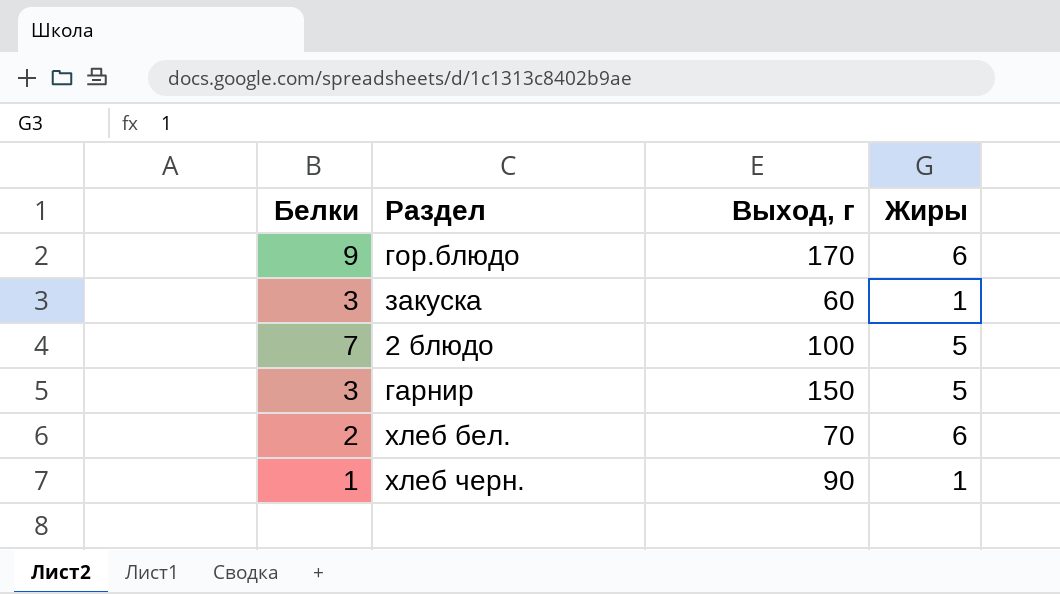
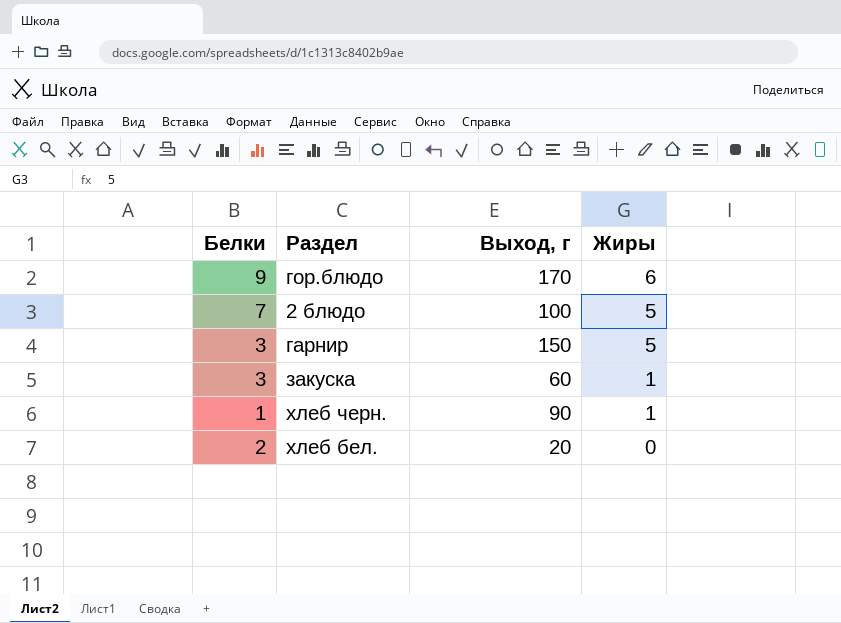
row order: none -> Жиры descending
хлеб бел. | Выход, г: 70 -> 20
хлеб бел. | Жиры: 6 -> 0

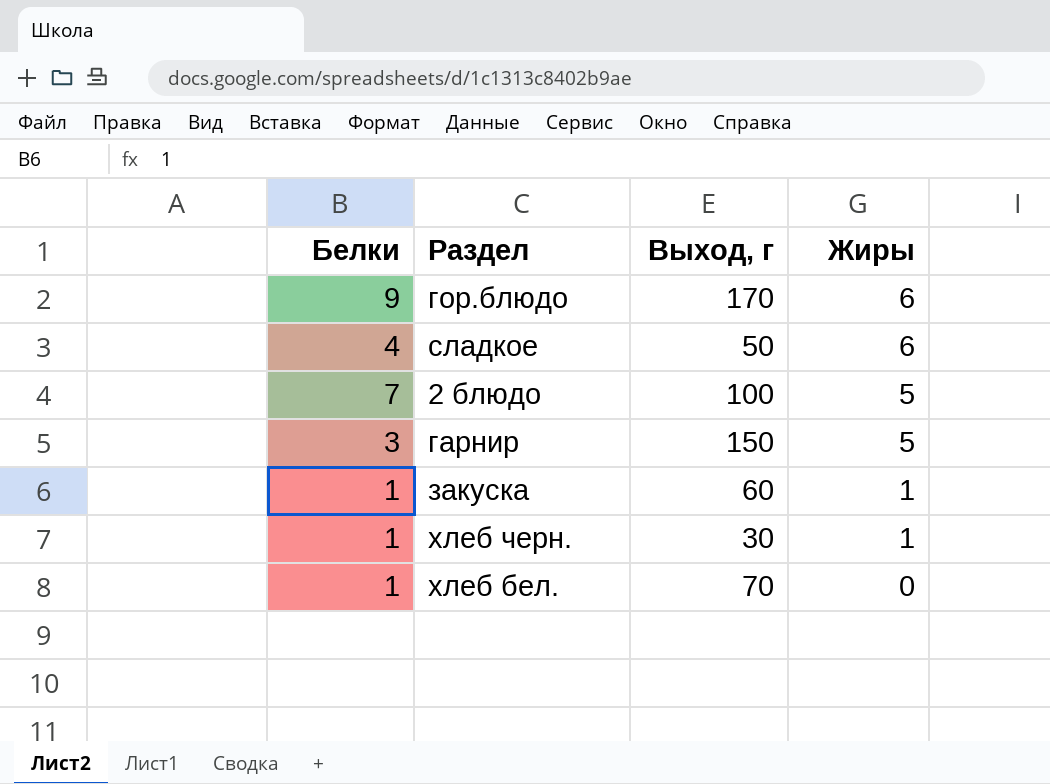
row сладкое: none -> 4 | 50 | 6
закуска | Белки: 3 -> 1
хлеб черн. | Выход, г: 90 -> 30
хлеб бел. | Белки: 2 -> 1
хлеб бел. | Выход, г: 20 -> 70

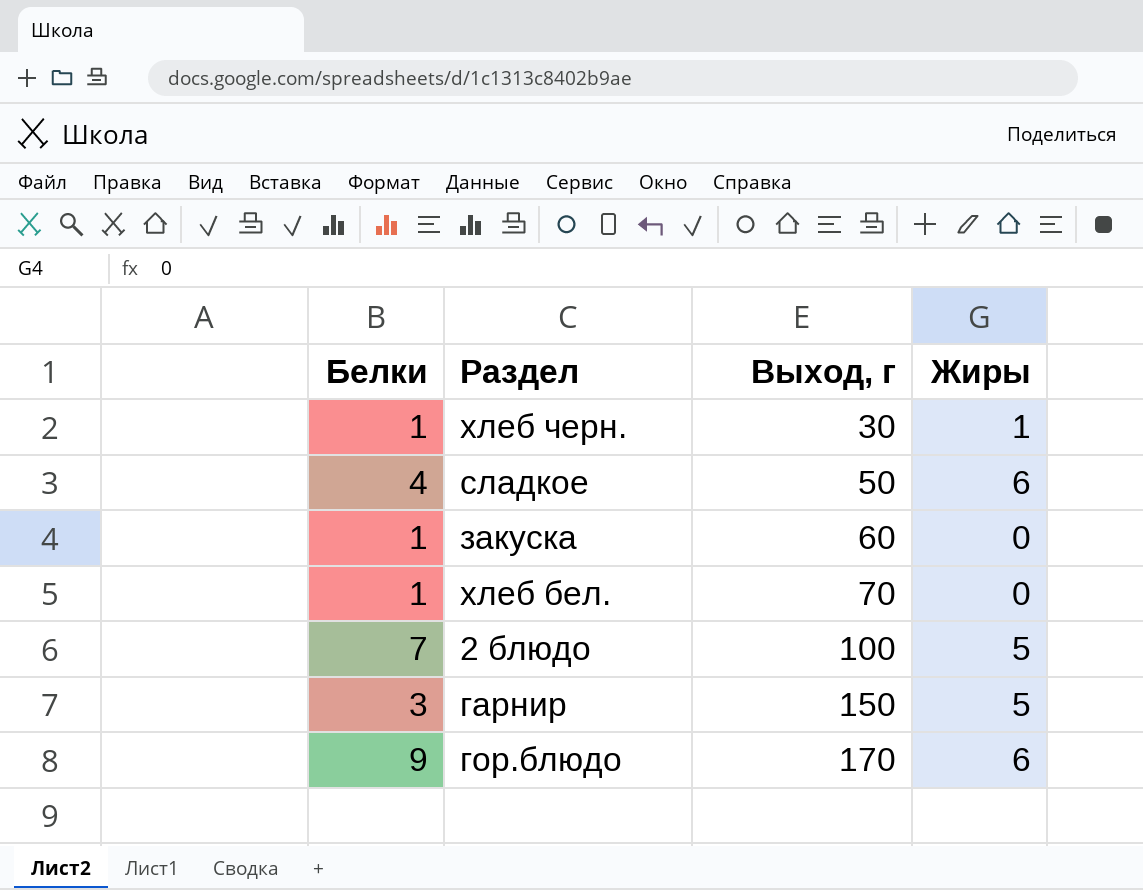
row order: Жиры descending -> Выход, г ascending
закуска | Жиры: 1 -> 0

